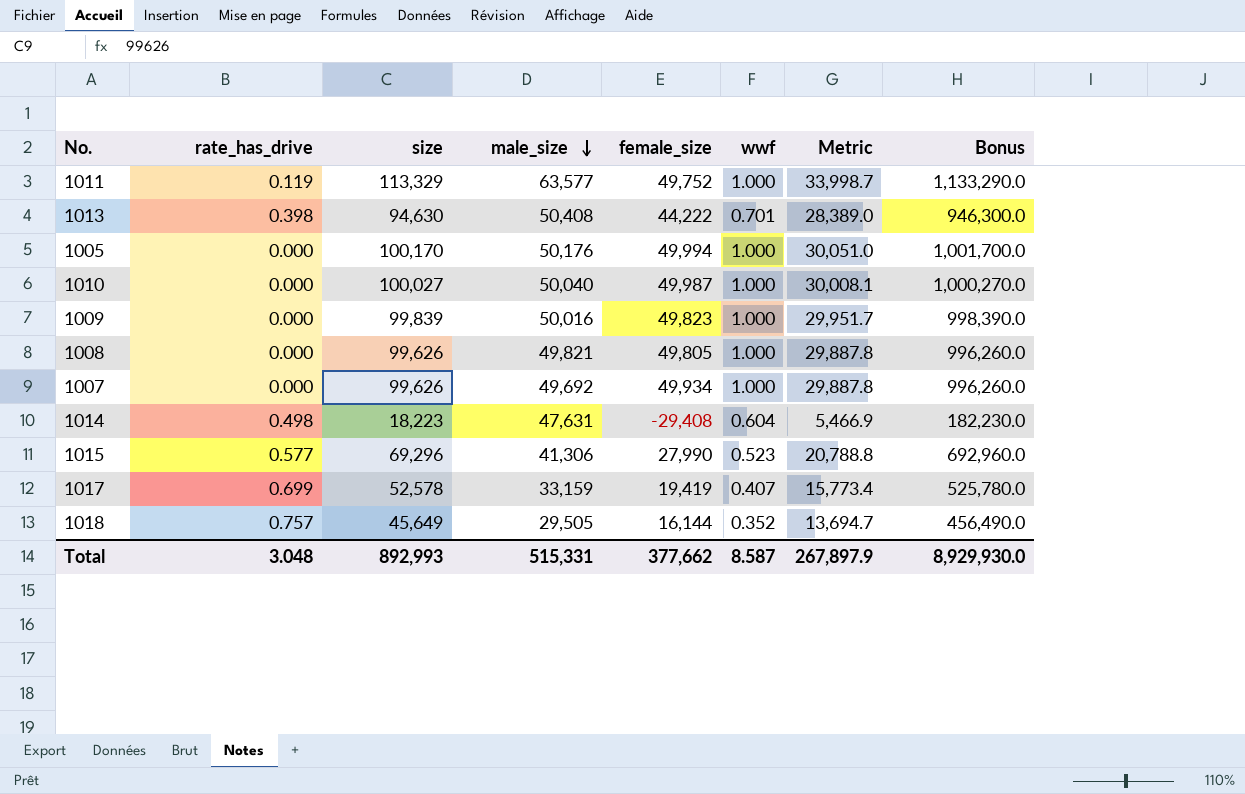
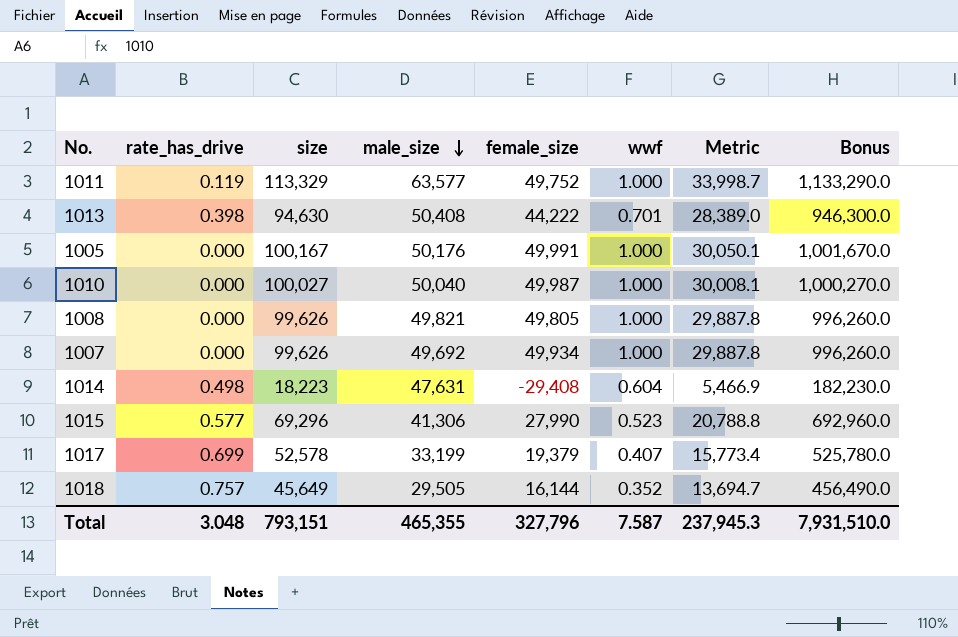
row 1009: 0.000 | 99,839 | 50,016 | 49,823 | 1.000 | 29,951.7 | 998,390.0 -> none
1005 | size: 100,170 -> 100,167
1005 | female_size: 49,994 -> 49,991
1005 | Metric: 30,051.0 -> 30,050.1
1005 | Bonus: 1,001,700.0 -> 1,001,670.0
1017 | male_size: 33,159 -> 33,199
1017 | female_size: 19,419 -> 19,379
Total | size: 892,993 -> 793,151
Total | male_size: 515,331 -> 465,355
Total | female_size: 377,662 -> 327,796
Total | wwf: 8.587 -> 7.587
Total | Metric: 267,897.9 -> 237,945.3
Total | Bonus: 8,929,930.0 -> 7,931,510.0

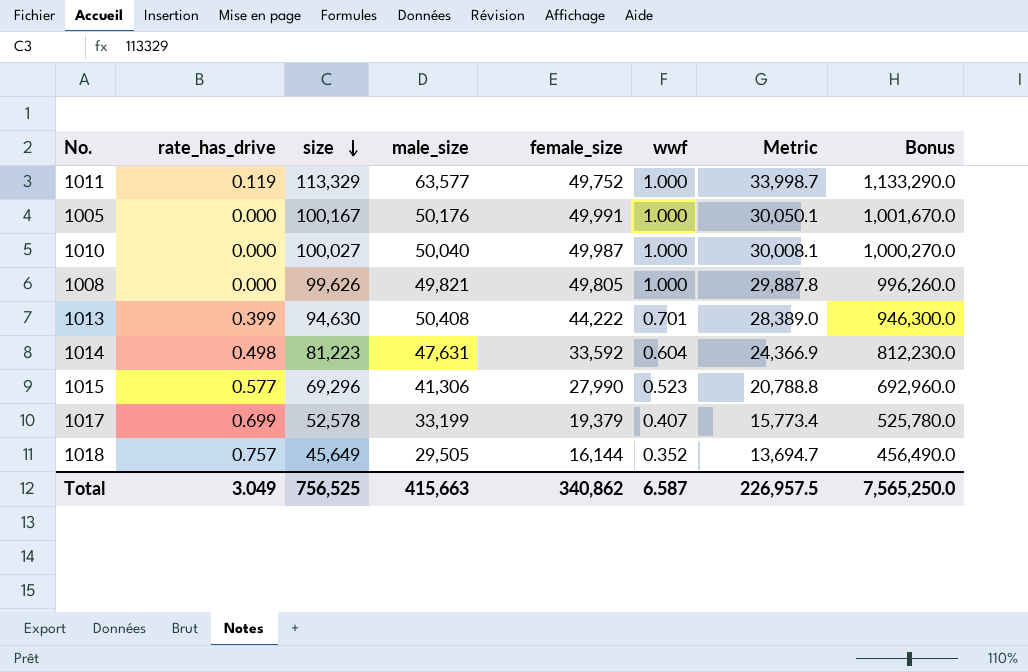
row order: male_size descending -> size descending
row 1007: 0.000 | 99,626 | 49,692 | 49,934 | 1.000 | 29,887.8 | 996,260.0 -> none
1013 | rate_has_drive: 0.398 -> 0.399
1014 | size: 18,223 -> 81,223
1014 | female_size: -29,408 -> 33,592
1014 | Metric: 5,466.9 -> 24,366.9
1014 | Bonus: 182,230.0 -> 812,230.0
Total | rate_has_drive: 3.048 -> 3.049
Total | size: 793,151 -> 756,525
Total | male_size: 465,355 -> 415,663
Total | female_size: 327,796 -> 340,862
Total | wwf: 7.587 -> 6.587
Total | Metric: 237,945.3 -> 226,957.5
Total | Bonus: 7,931,510.0 -> 7,565,250.0

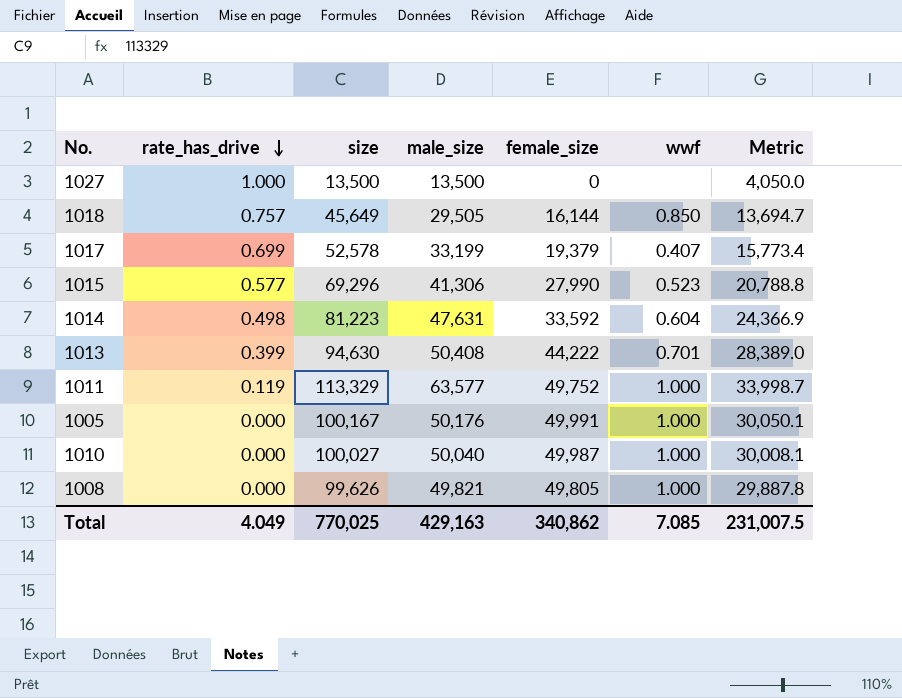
row order: size descending -> rate_has_drive descending
column Bonus | formula: [size] * 10 -> none
row 1027: none -> 1.000 | 13,500 | 13,500 | 0 | none | 4,050.0
1018 | wwf: 0.352 -> 0.850
Total | rate_has_drive: 3.049 -> 4.049
Total | size: 756,525 -> 770,025
Total | male_size: 415,663 -> 429,163
Total | wwf: 6.587 -> 7.085
Total | Metric: 226,957.5 -> 231,007.5

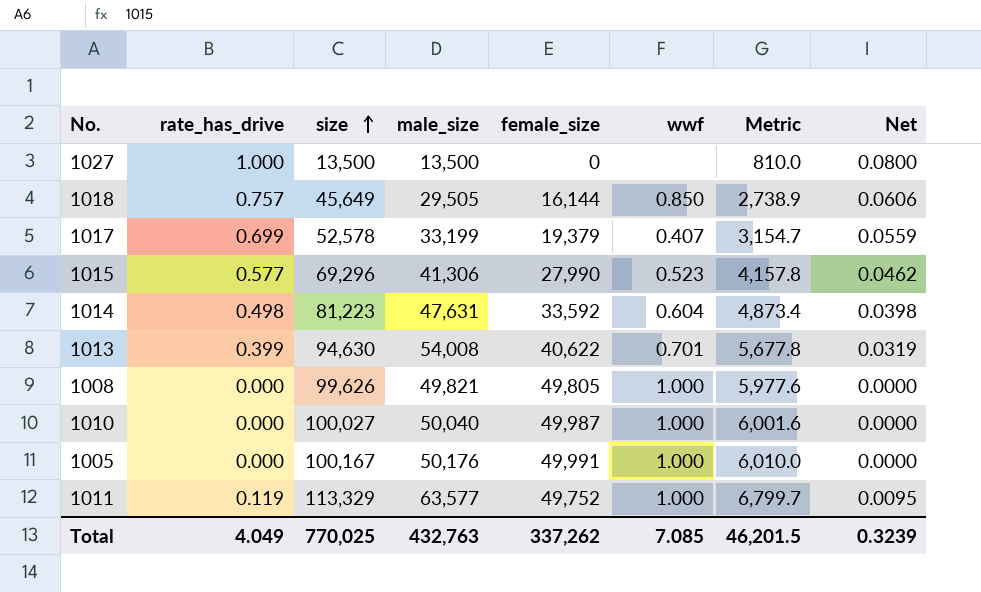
row order: rate_has_drive descending -> size ascending
column Metric | formula: [size] * 0.3 -> [size] * 0.06
column Net | formula: none -> [rate_has_drive] * 0.08
1013 | male_size: 50,408 -> 54,008
1013 | female_size: 44,222 -> 40,622
Total | male_size: 429,163 -> 432,763
Total | female_size: 340,862 -> 337,262
Total | Metric: 231,007.5 -> 46,201.5

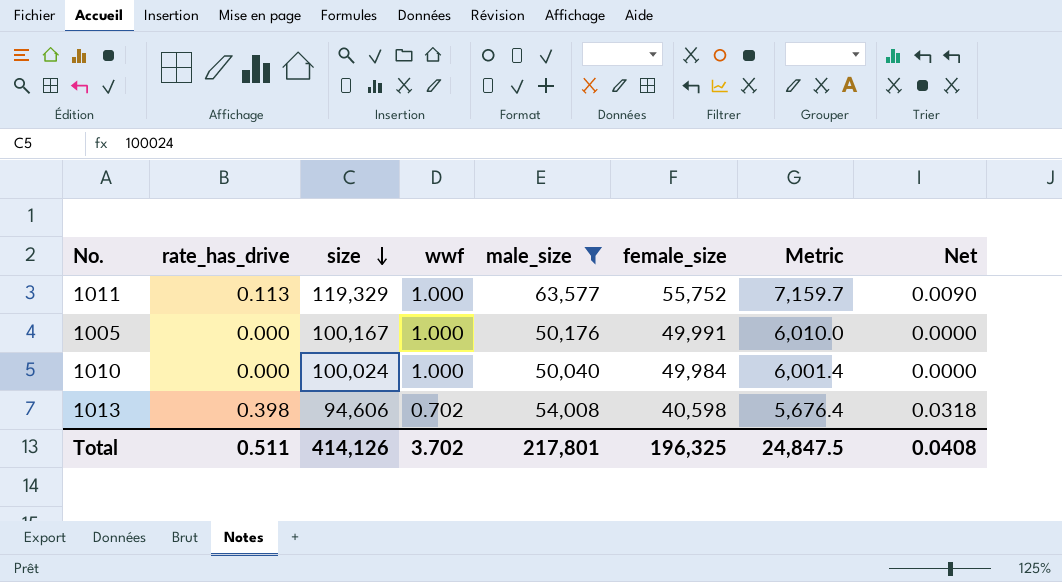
filter: none -> male_size >= 50,040
row order: size ascending -> size descending
column wwf | position: 6 -> 4
1011 | rate_has_drive: 0.119 -> 0.113
1011 | size: 113,329 -> 119,329
1011 | female_size: 49,752 -> 55,752
1011 | Metric: 6,799.7 -> 7,159.7
1011 | Net: 0.0095 -> 0.0090
1010 | size: 100,027 -> 100,024
1010 | female_size: 49,987 -> 49,984
1010 | Metric: 6,001.6 -> 6,001.4
1013 | rate_has_drive: 0.399 -> 0.398
1013 | size: 94,630 -> 94,606
1013 | wwf: 0.701 -> 0.702
1013 | female_size: 40,622 -> 40,598
1013 | Metric: 5,677.8 -> 5,676.4
1013 | Net: 0.0319 -> 0.0318
Total | rate_has_drive: 4.049 -> 0.511
Total | size: 770,025 -> 414,126
Total | wwf: 7.085 -> 3.702
Total | male_size: 432,763 -> 217,801
Total | female_size: 337,262 -> 196,325
Total | Metric: 46,201.5 -> 24,847.5
Total | Net: 0.3239 -> 0.0408

